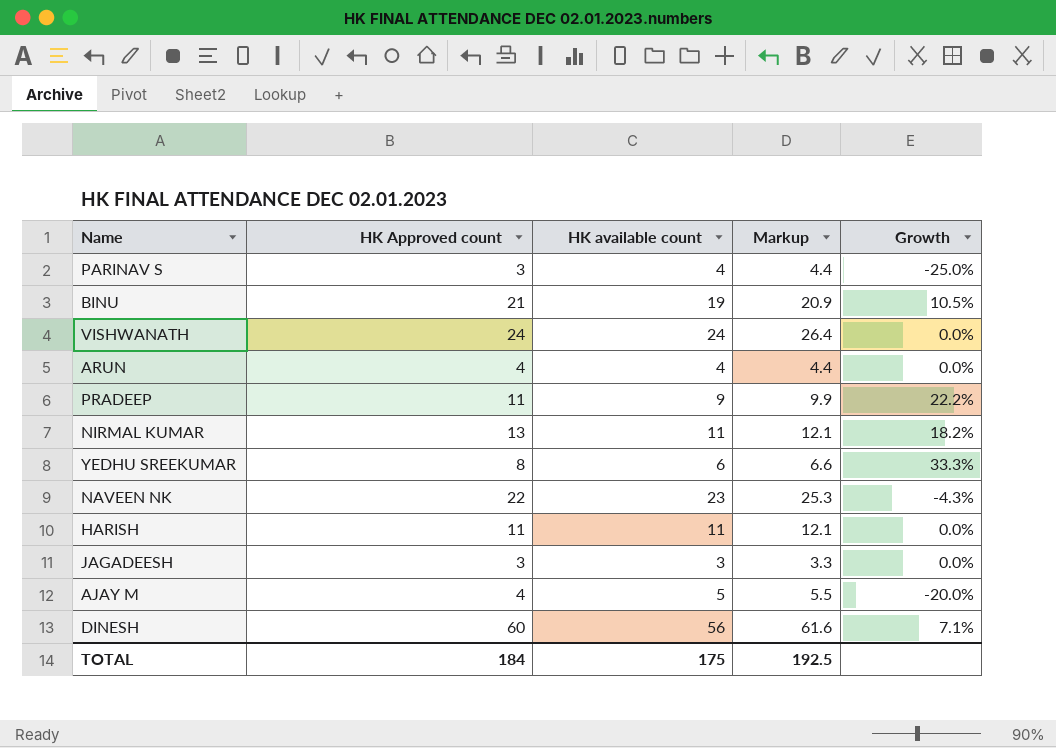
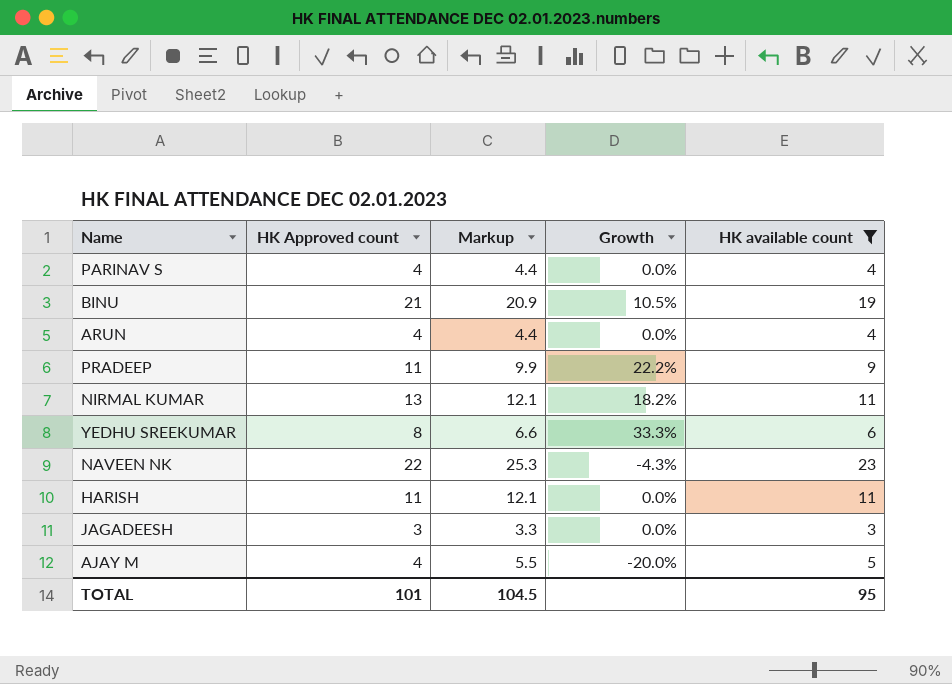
filter: none -> HK available count <= 23
column HK available count | position: 3 -> 5
PARINAV S | HK Approved count: 3 -> 4
PARINAV S | Growth: -25.0% -> 0.0%
TOTAL | HK Approved count: 184 -> 101
TOTAL | Markup: 192.5 -> 104.5
TOTAL | HK available count: 175 -> 95

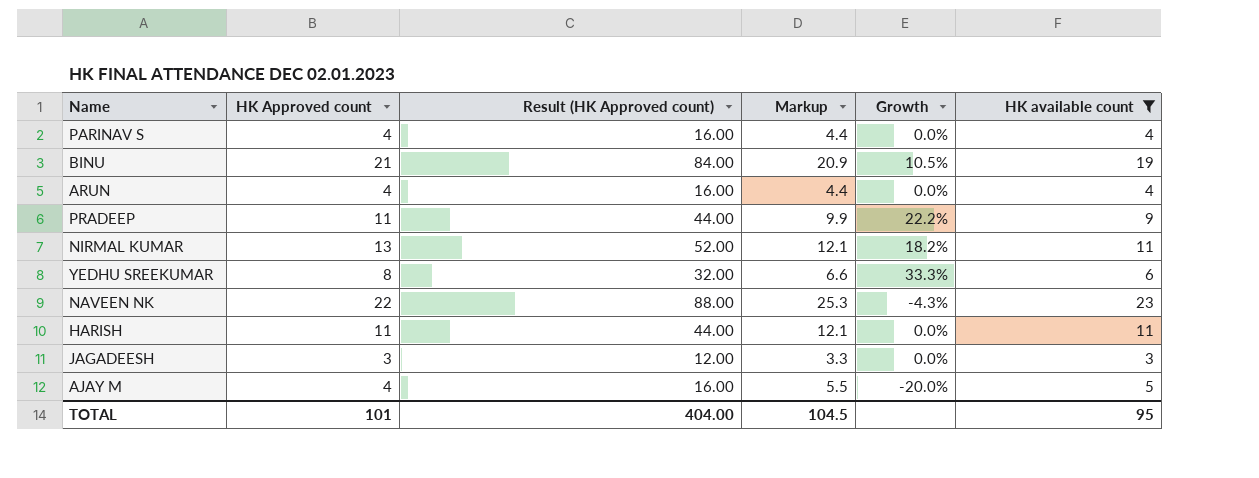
column Result (HK Approved count) | formula: none -> [HK Approved count] * 4

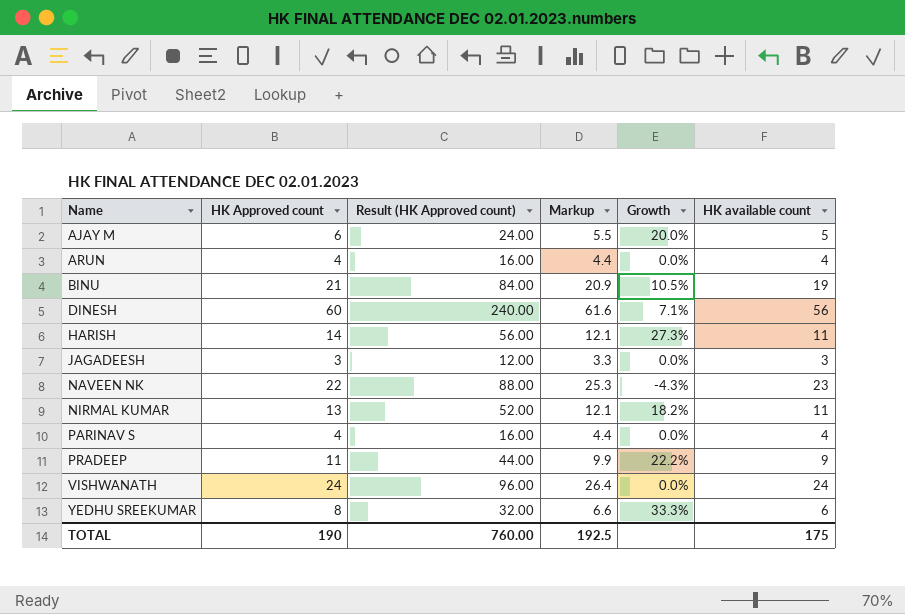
filter: HK available count <= 23 -> none
row order: none -> Name ascending
AJAY M | HK Approved count: 4 -> 6
AJAY M | Result (HK Approved count): 16.00 -> 24.00
AJAY M | Growth: -20.0% -> 20.0%
HARISH | HK Approved count: 11 -> 14
HARISH | Result (HK Approved count): 44.00 -> 56.00
HARISH | Growth: 0.0% -> 27.3%
TOTAL | HK Approved count: 101 -> 190
TOTAL | Result (HK Approved count): 404.00 -> 760.00
TOTAL | Markup: 104.5 -> 192.5
TOTAL | HK available count: 95 -> 175

